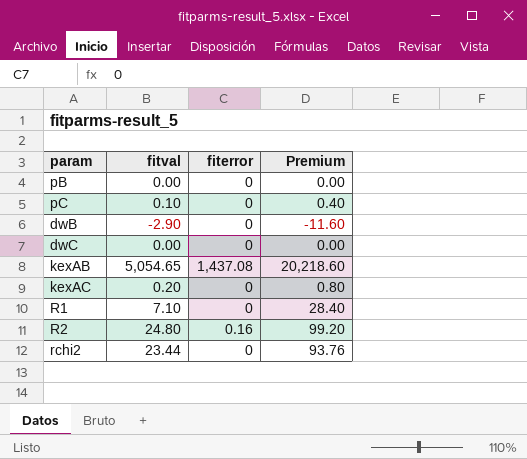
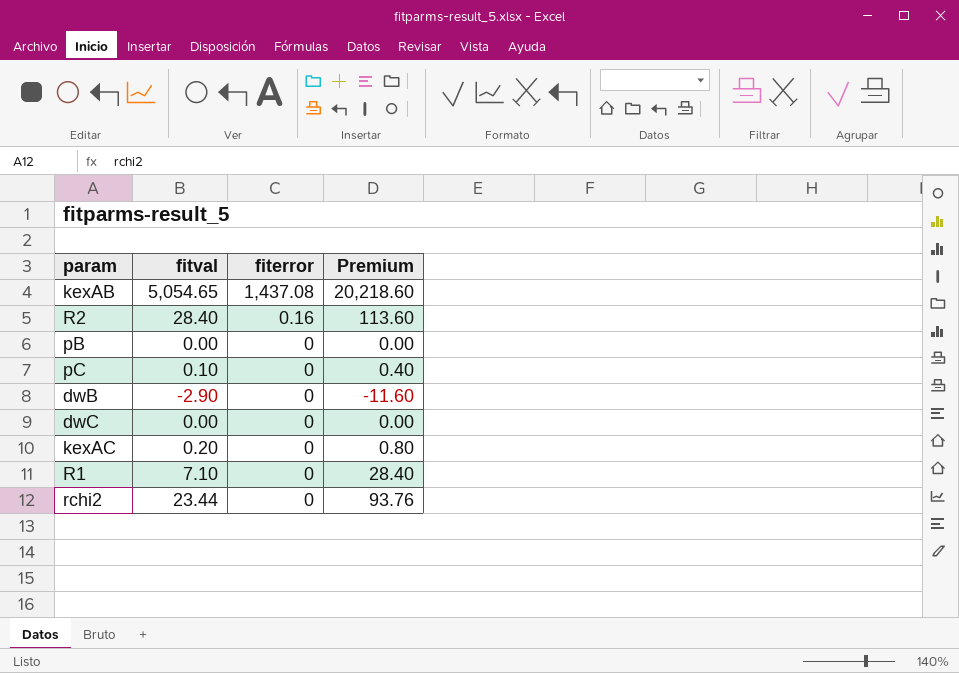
row order: none -> fiterror descending
R2 | fitval: 24.80 -> 28.40
R2 | Premium: 99.20 -> 113.60

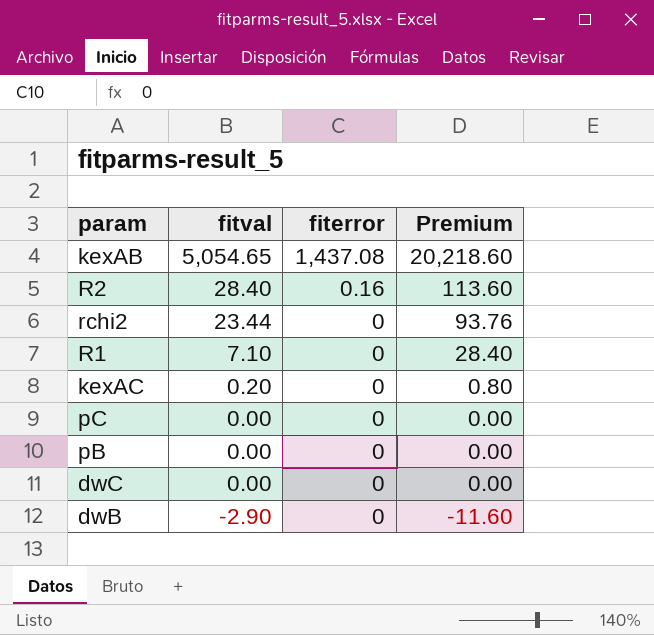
row order: fiterror descending -> fitval descending
pC | fitval: 0.10 -> 0.00
pC | Premium: 0.40 -> 0.00

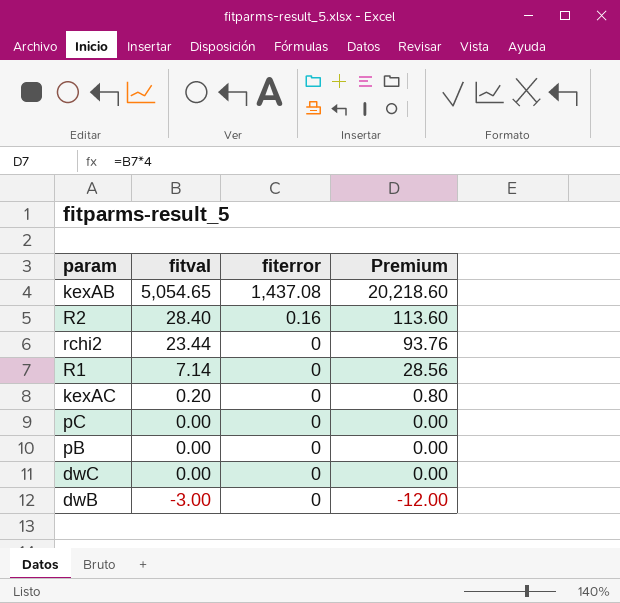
R1 | fitval: 7.10 -> 7.14
R1 | Premium: 28.40 -> 28.56
dwB | fitval: -2.90 -> -3.00
dwB | Premium: -11.60 -> -12.00

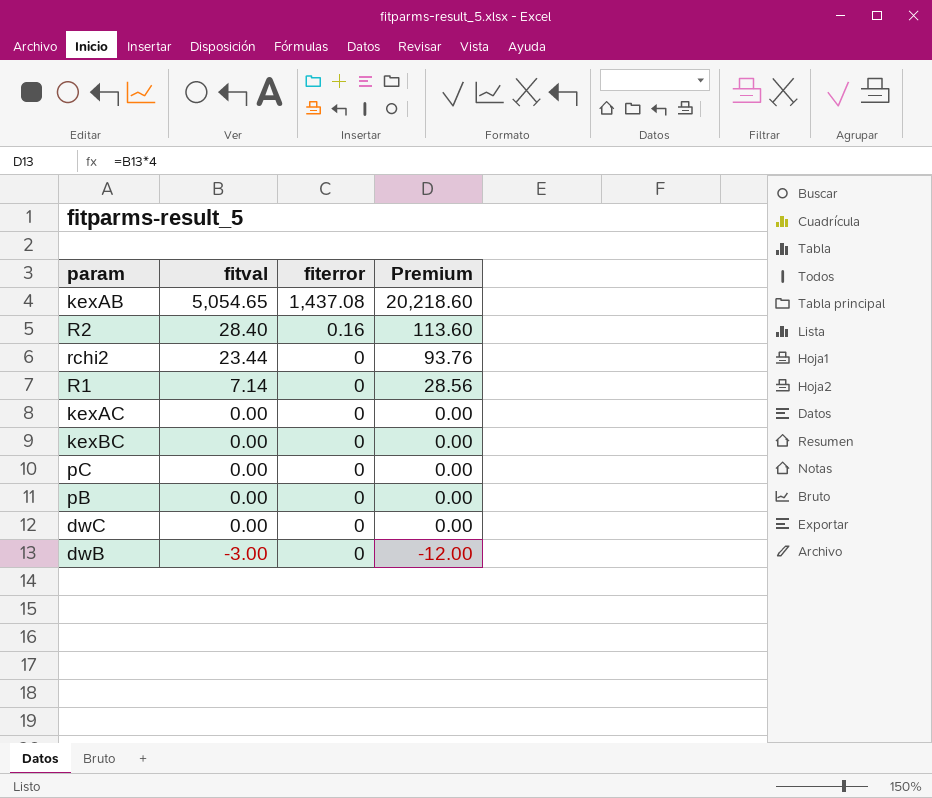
kexAC | fitval: 0.20 -> 0.00
kexAC | Premium: 0.80 -> 0.00
row kexBC: none -> 0.00 | 0 | 0.00

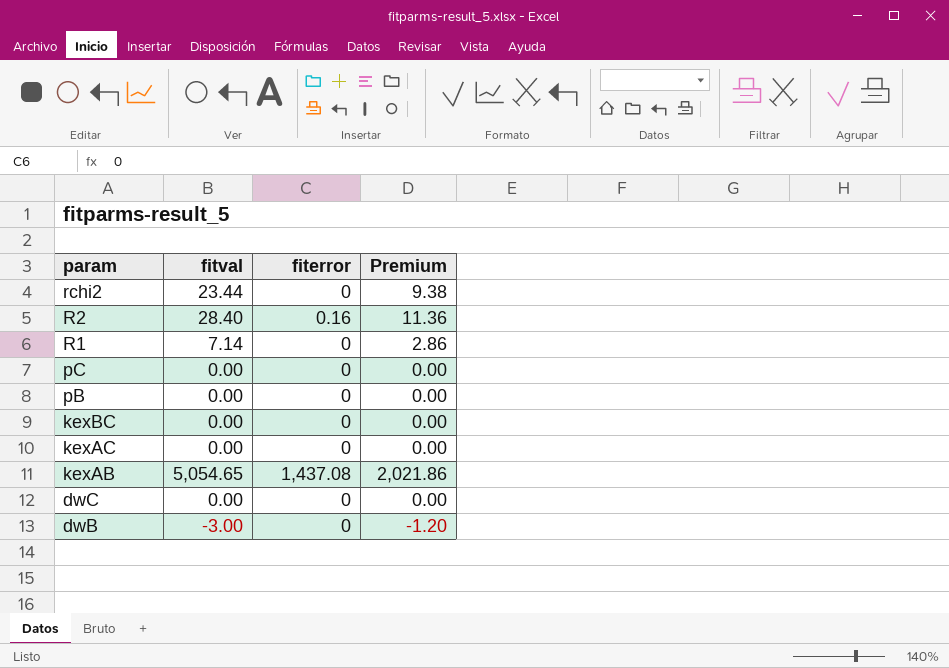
row order: fitval descending -> param descending
column Premium | formula: [fitval] * 4 -> [fitval] * 0.4

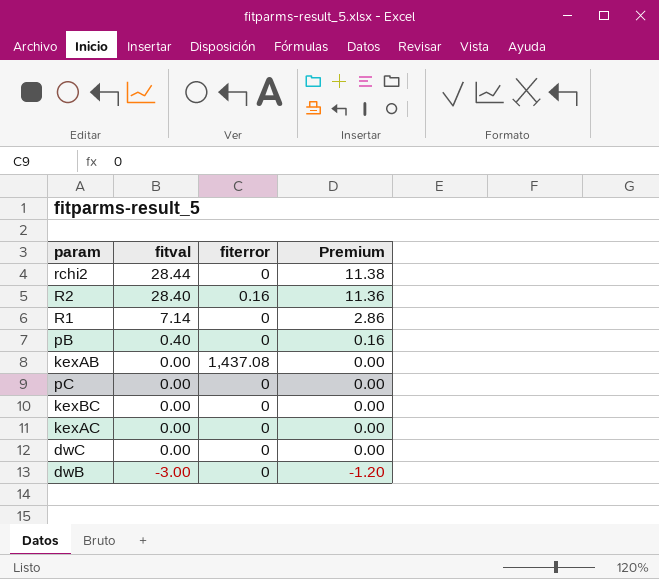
row order: param descending -> fitval descending
rchi2 | fitval: 23.44 -> 28.44
rchi2 | Premium: 9.38 -> 11.38
pB | fitval: 0.00 -> 0.40
pB | Premium: 0.00 -> 0.16
kexAB | fitval: 5,054.65 -> 0.00
kexAB | Premium: 2,021.86 -> 0.00

